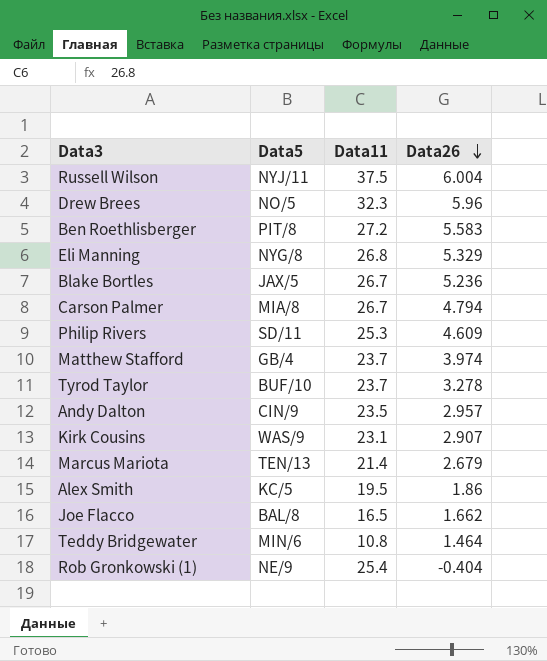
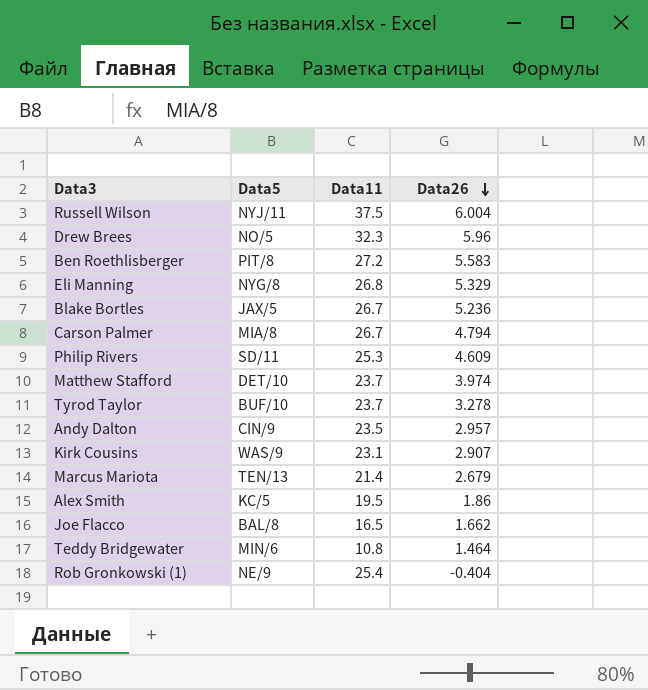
Matthew Stafford | Data5: GB/4 -> DET/10

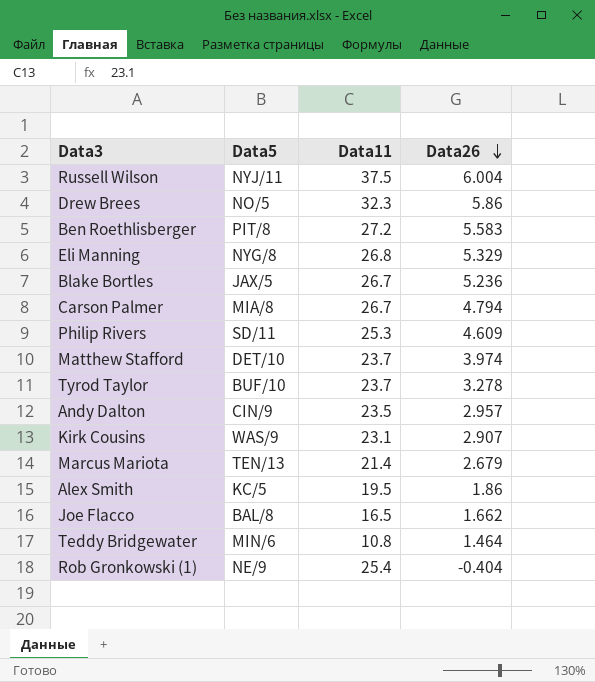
Drew Brees | Data26: 5.96 -> 5.86

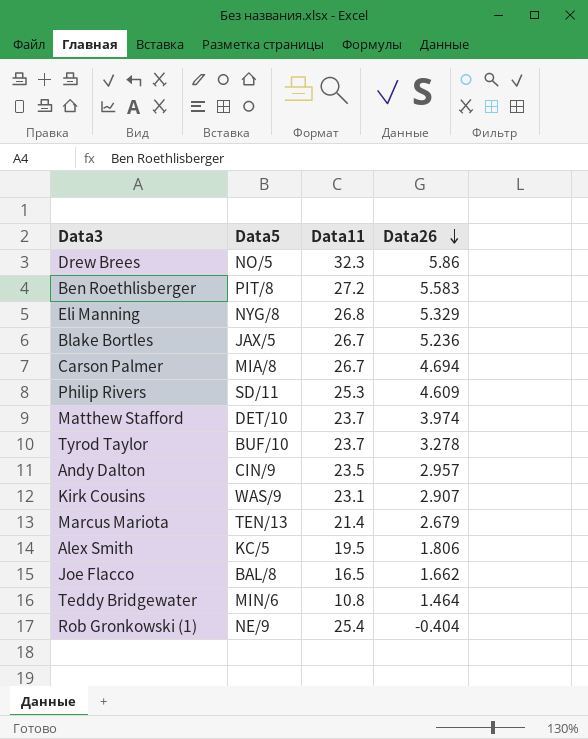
row Russell Wilson: NYJ/11 | 37.5 | 6.004 -> none
Carson Palmer | Data26: 4.794 -> 4.694
Alex Smith | Data26: 1.86 -> 1.806

